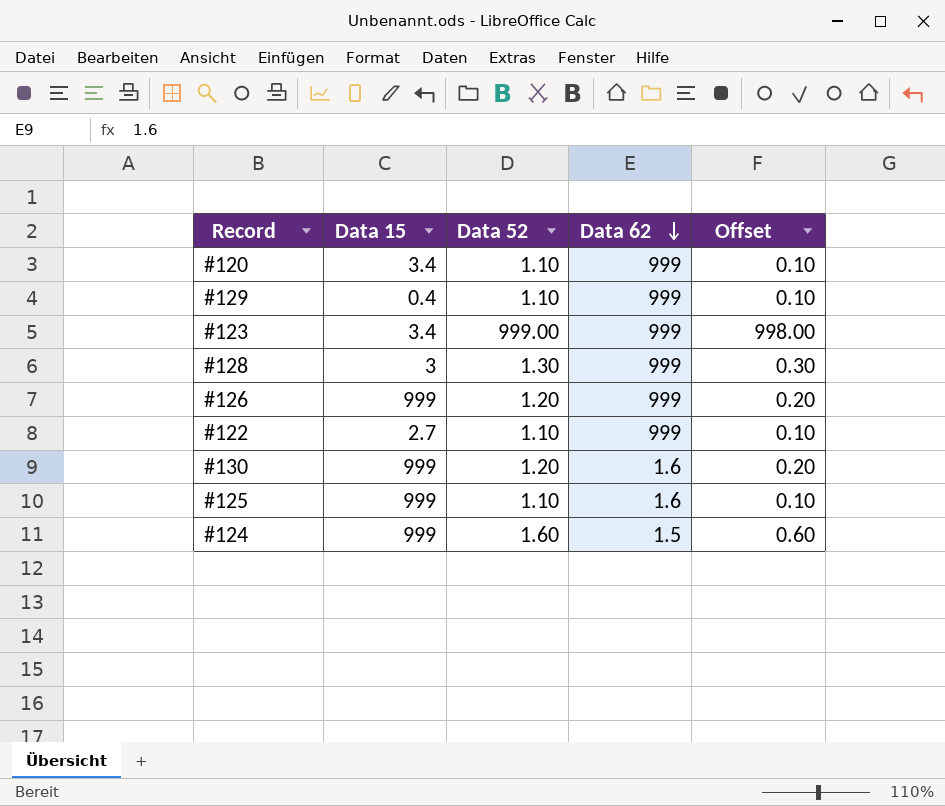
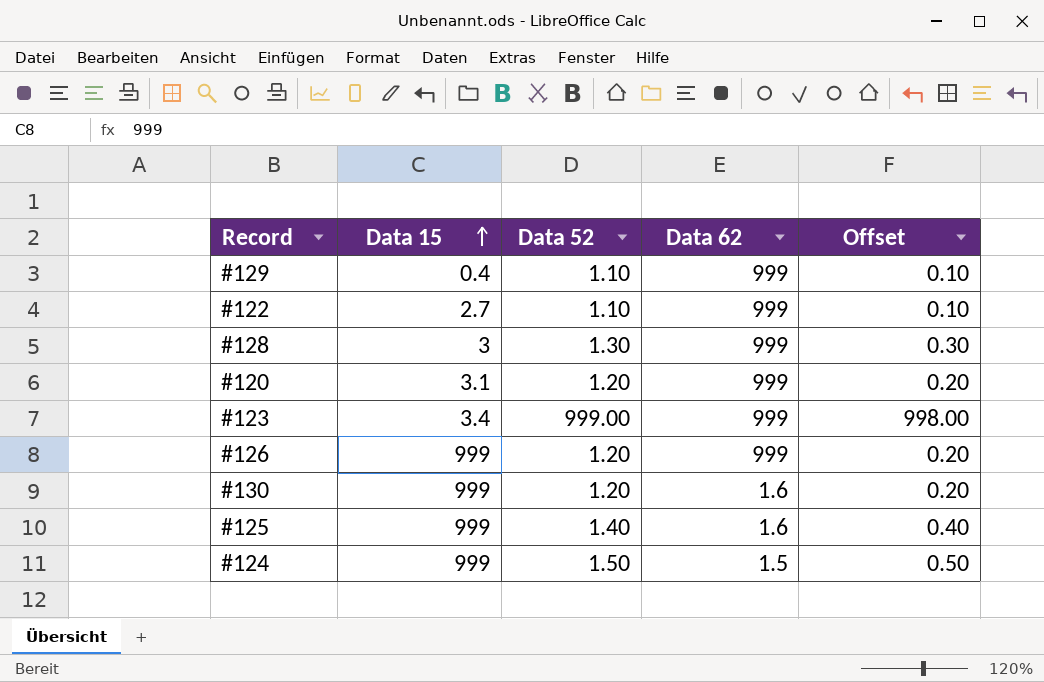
row order: Data 62 descending -> Data 15 ascending
#120 | Data 15: 3.4 -> 3.1
#120 | Data 52: 1.10 -> 1.20
#120 | Offset: 0.10 -> 0.20
#125 | Data 52: 1.10 -> 1.40
#125 | Offset: 0.10 -> 0.40
#124 | Data 52: 1.60 -> 1.50
#124 | Offset: 0.60 -> 0.50

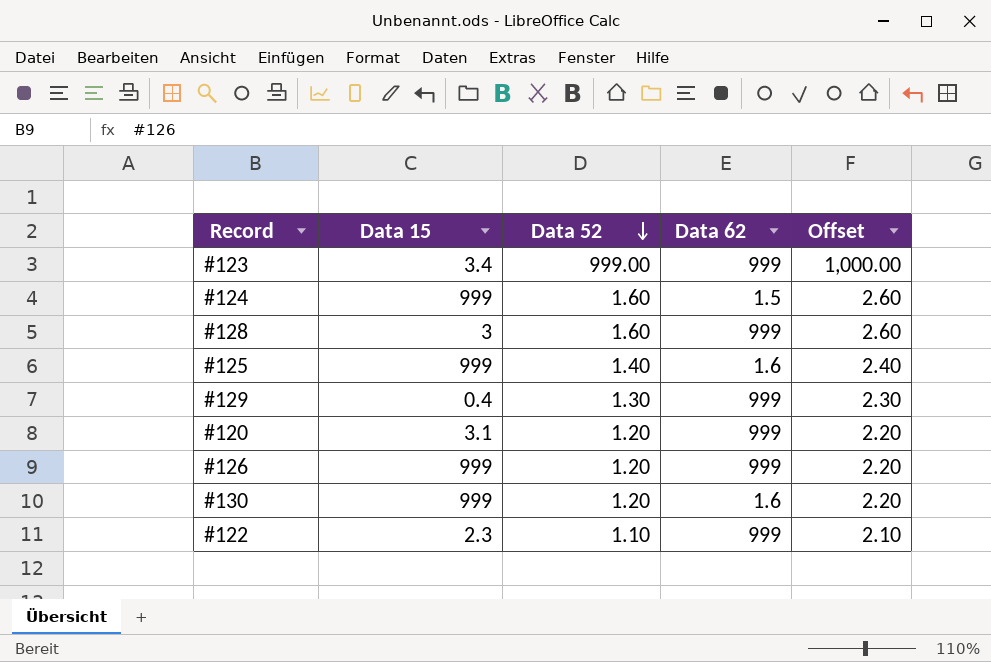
row order: Data 15 ascending -> Data 52 descending
column Offset | formula: [Data 52] - 1 -> [Data 52] + 1
#124 | Data 52: 1.50 -> 1.60
#128 | Data 52: 1.30 -> 1.60
#129 | Data 52: 1.10 -> 1.30
#122 | Data 15: 2.7 -> 2.3

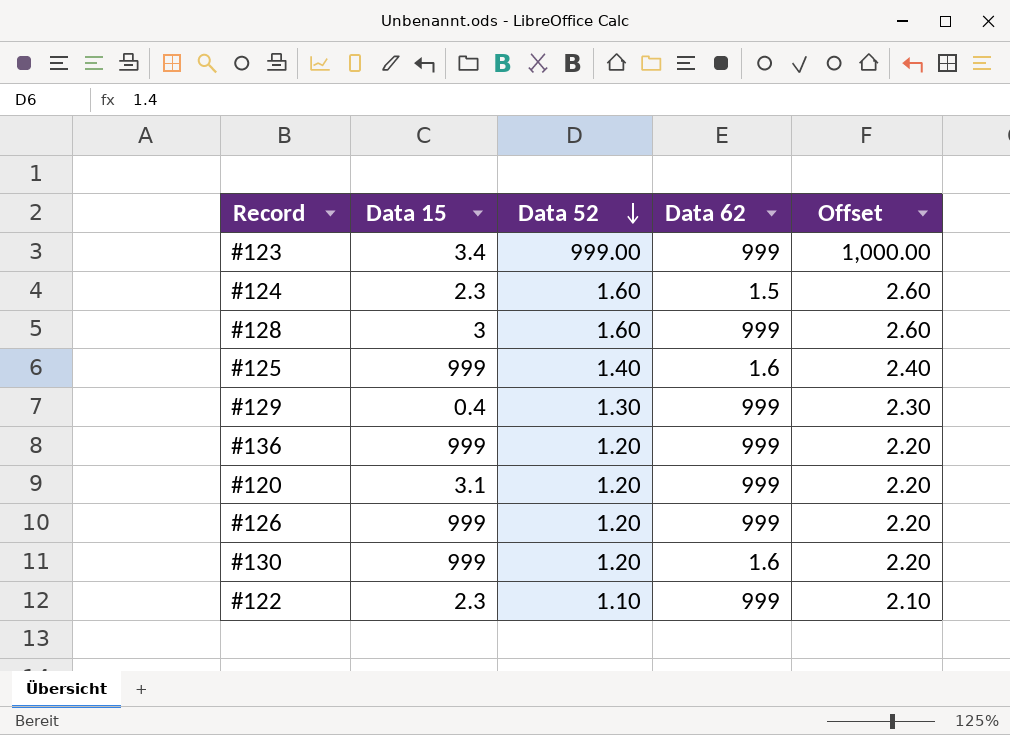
#124 | Data 15: 999 -> 2.3
row #136: none -> 999 | 1.20 | 999 | 2.20

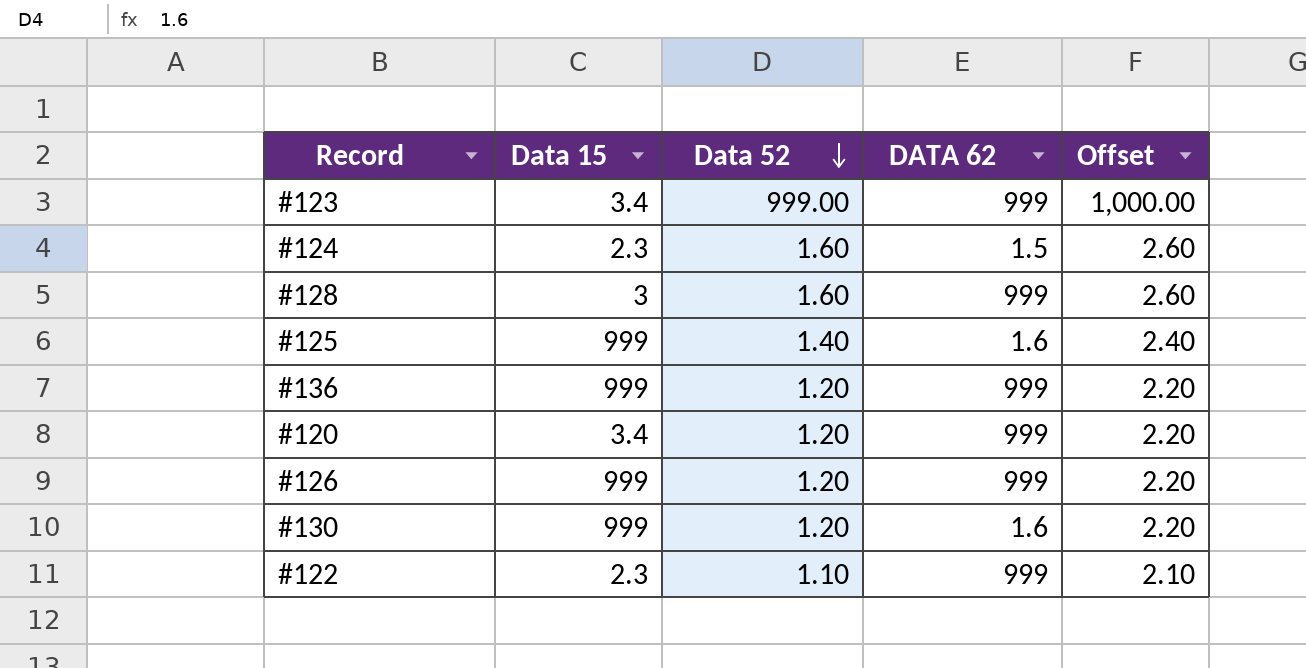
column name: Data 62 -> DATA 62
row #129: 0.4 | 1.30 | 999 | 2.30 -> none
#120 | Data 15: 3.1 -> 3.4

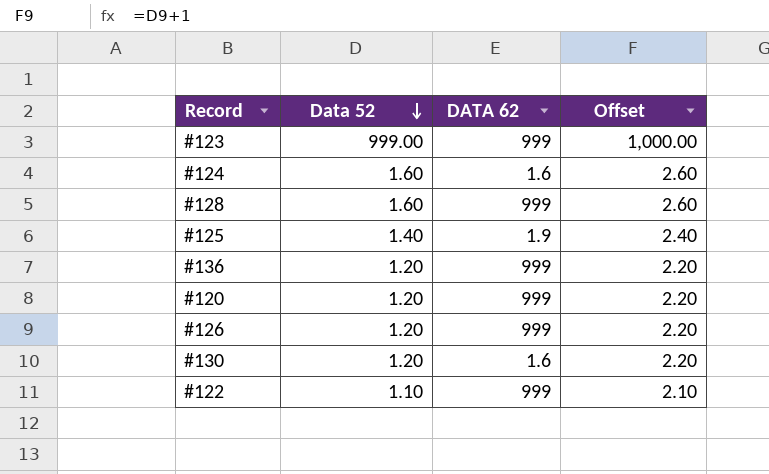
column Data 15 | position: 2 -> none
#124 | DATA 62: 1.5 -> 1.6
#125 | DATA 62: 1.6 -> 1.9

